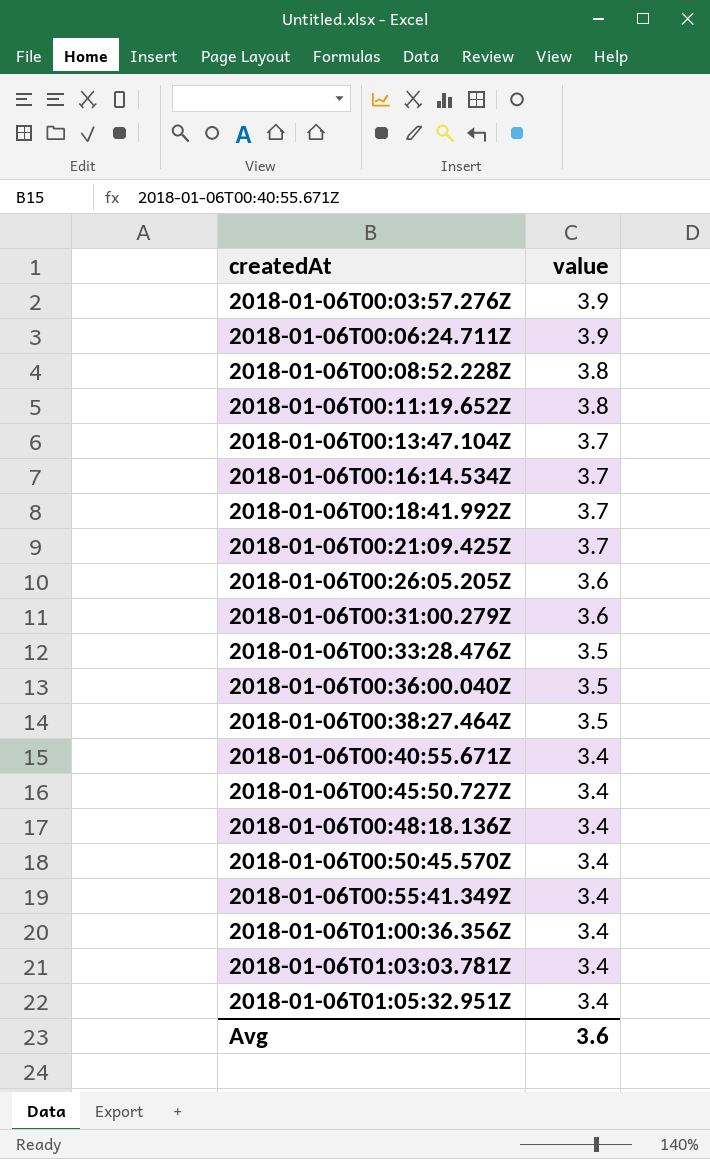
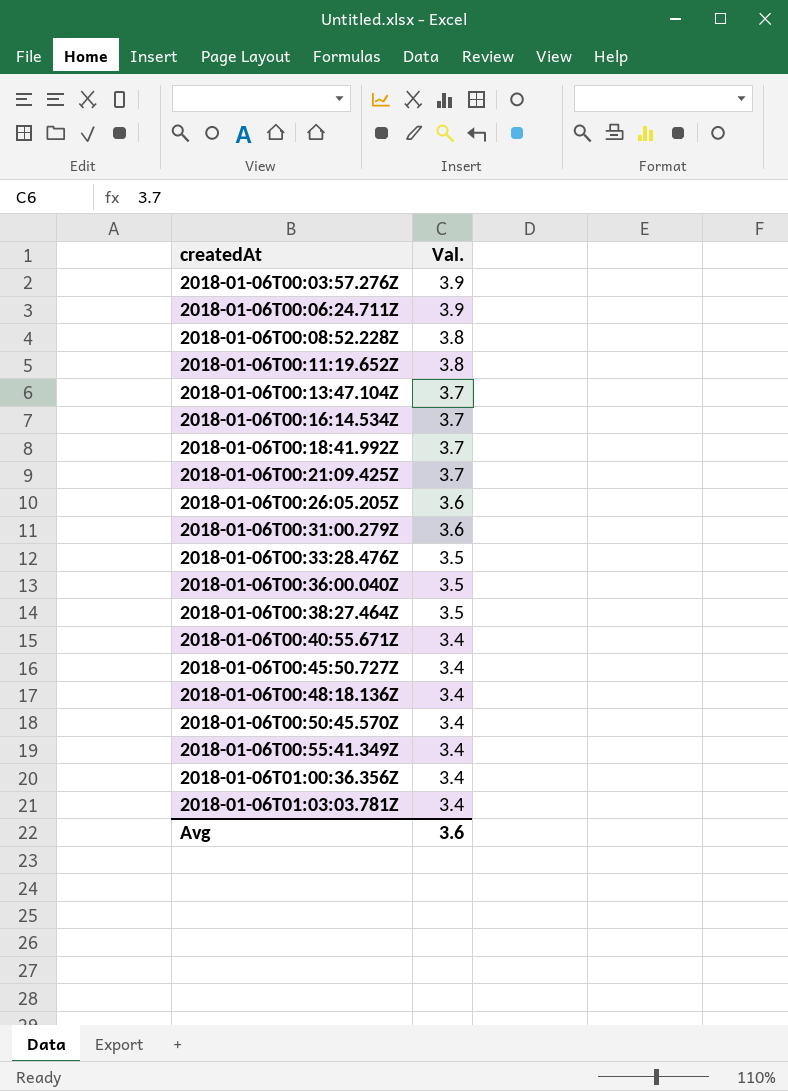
column name: value -> Val.
row 2018-01-06T01:05:32.951Z: 3.4 -> none

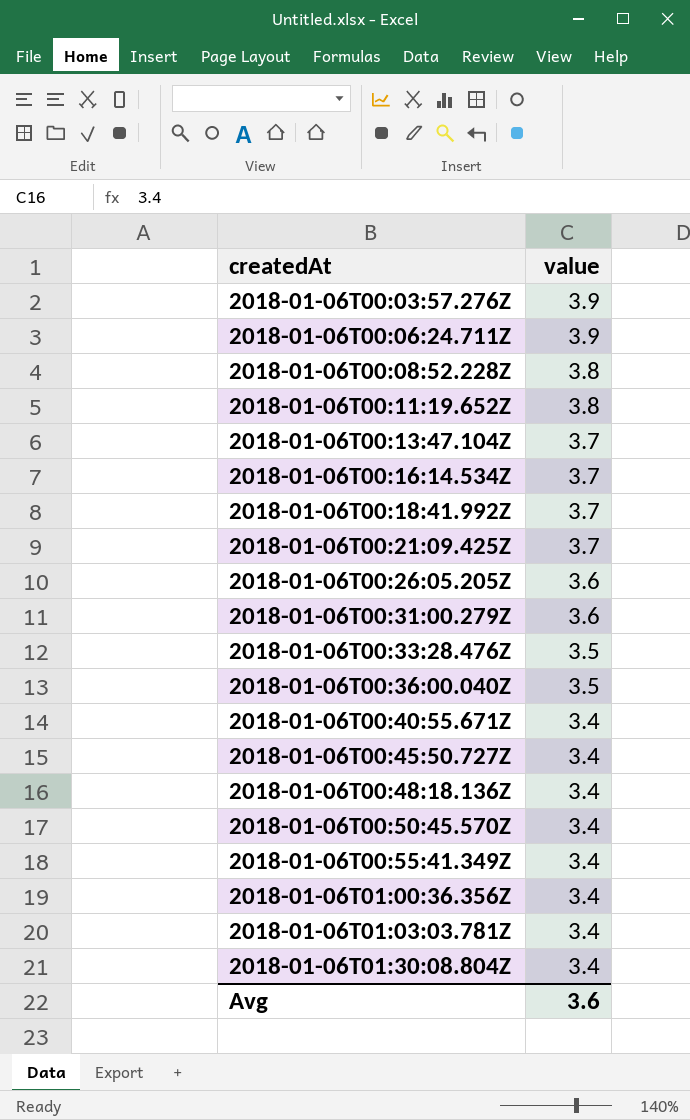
column name: Val. -> value
row 2018-01-06T00:38:27.464Z: 3.5 -> none
row 2018-01-06T01:30:08.804Z: none -> 3.4

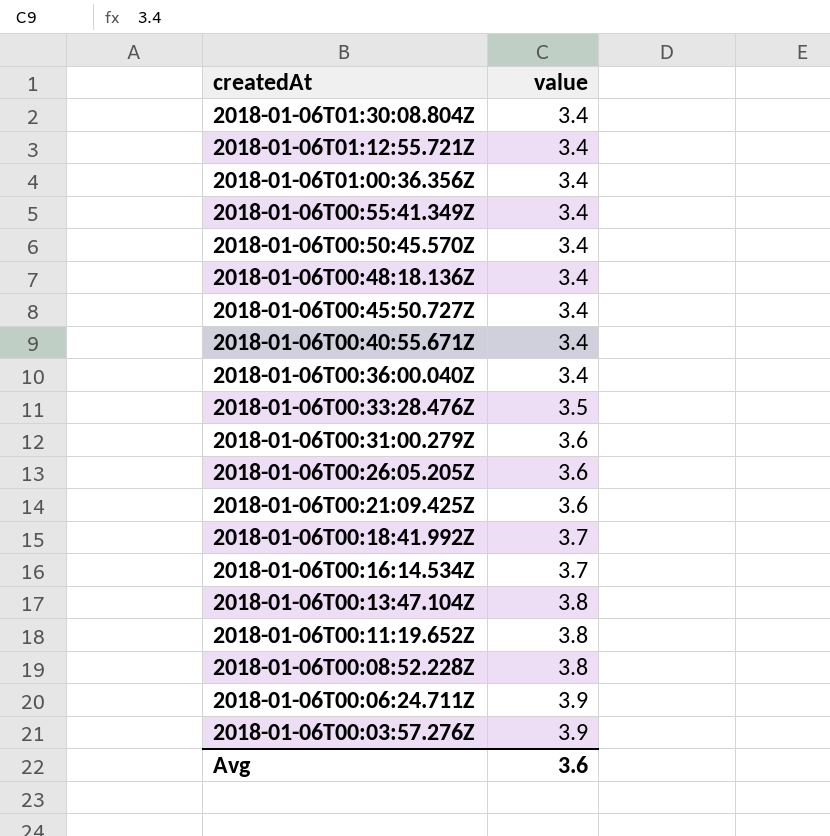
row order: createdAt ascending -> createdAt descending
row 2018-01-06T01:03:03.781Z: 3.4 -> none
row 2018-01-06T01:12:55.721Z: none -> 3.4
2018-01-06T00:36:00.040Z | value: 3.5 -> 3.4
2018-01-06T00:21:09.425Z | value: 3.7 -> 3.6
2018-01-06T00:13:47.104Z | value: 3.7 -> 3.8

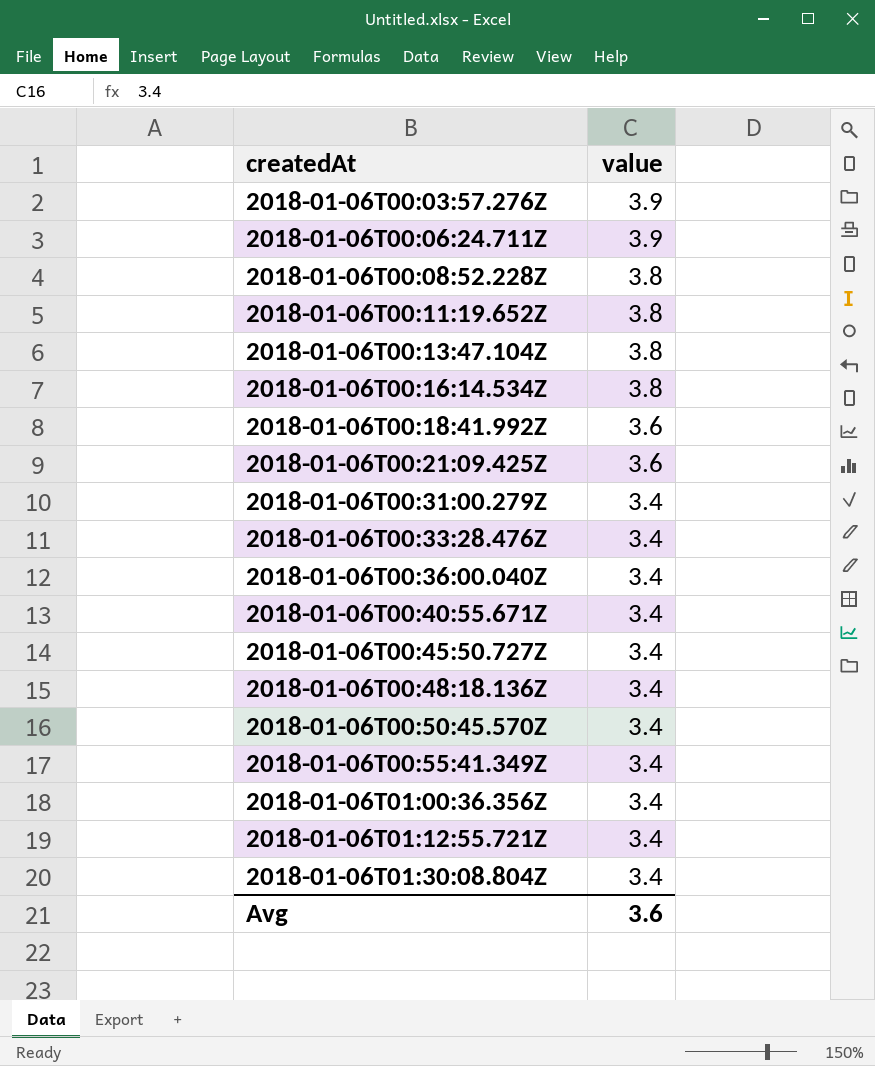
row order: createdAt descending -> createdAt ascending
row 2018-01-06T00:26:05.205Z: 3.6 -> none
2018-01-06T00:16:14.534Z | value: 3.7 -> 3.8
2018-01-06T00:18:41.992Z | value: 3.7 -> 3.6
2018-01-06T00:31:00.279Z | value: 3.6 -> 3.4
2018-01-06T00:33:28.476Z | value: 3.5 -> 3.4

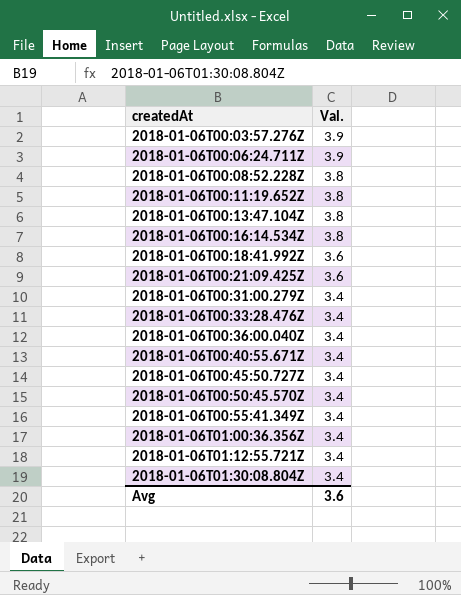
column name: value -> Val.
row 2018-01-06T00:48:18.136Z: 3.4 -> none

